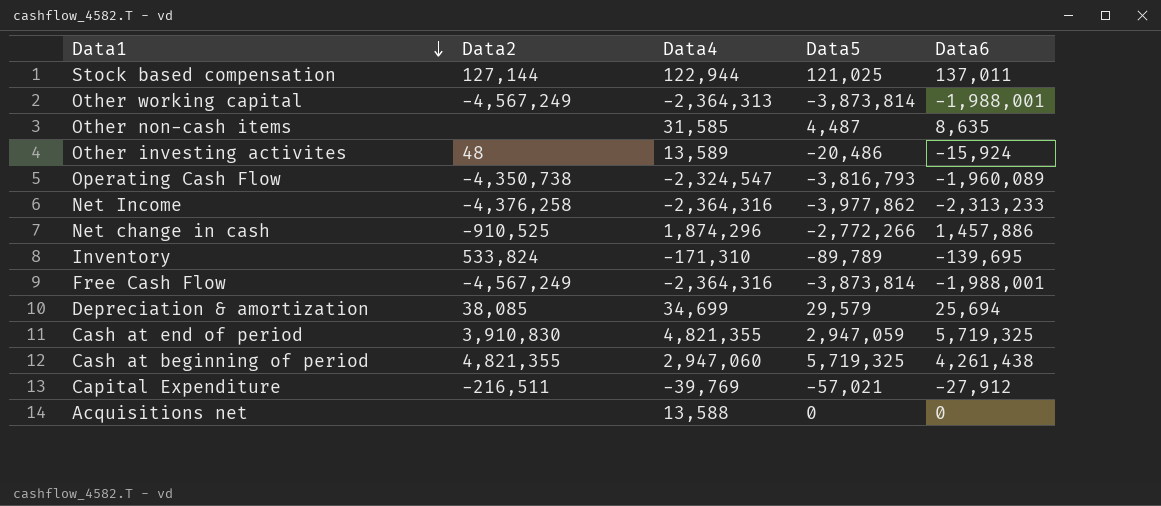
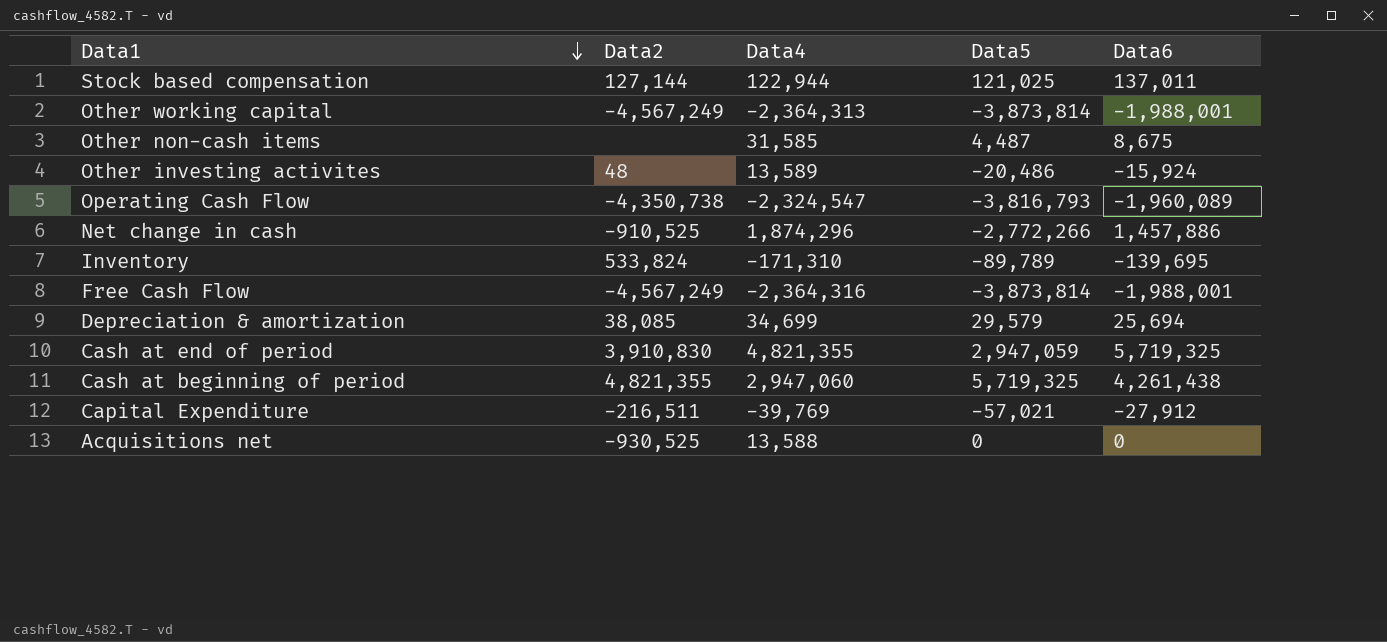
row Net Income: -4,376,258 | -2,364,316 | -3,977,862 | -2,313,233 -> none
Other non-cash items | Data6: 8,635 -> 8,675
Acquisitions net | Data2: none -> -930,525

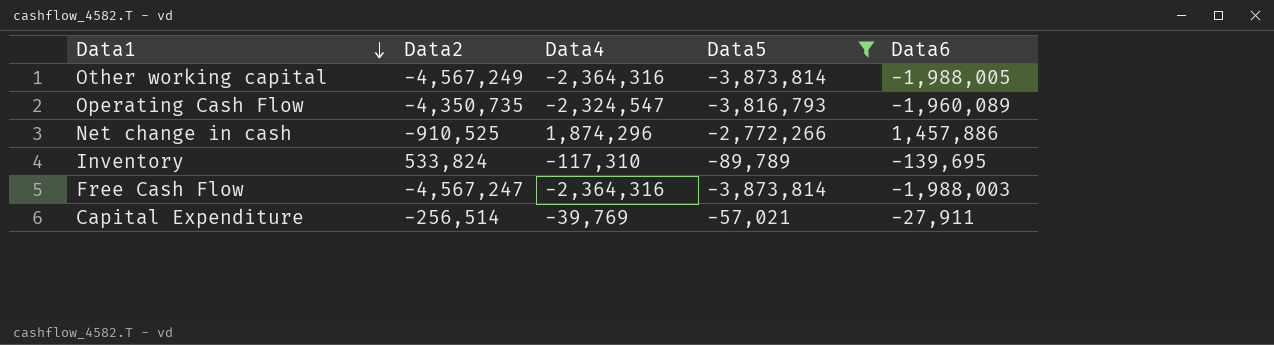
filter: none -> Data5 <= -57,021
Other working capital | Data4: -2,364,313 -> -2,364,316
Other working capital | Data6: -1,988,001 -> -1,988,005
Operating Cash Flow | Data2: -4,350,738 -> -4,350,735
Inventory | Data4: -171,310 -> -117,310
Free Cash Flow | Data2: -4,567,249 -> -4,567,247
Free Cash Flow | Data6: -1,988,001 -> -1,988,003
Capital Expenditure | Data2: -216,511 -> -256,514
Capital Expenditure | Data6: -27,912 -> -27,911

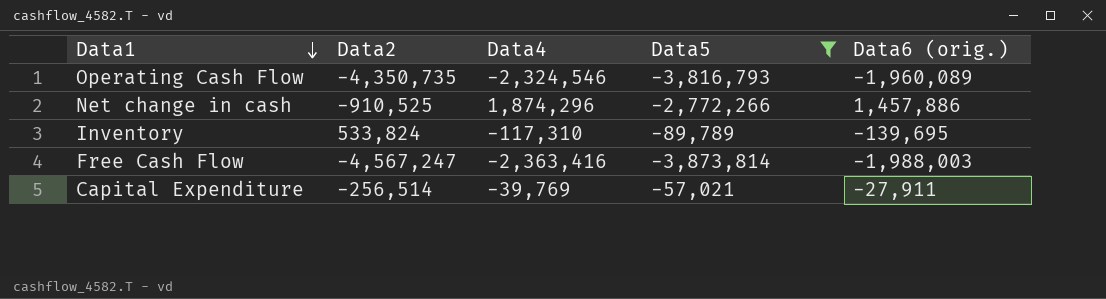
column name: Data6 -> Data6 (orig.)
row Other working capital: -4,567,249 | -2,364,316 | -3,873,814 | -1,988,005 -> none
Operating Cash Flow | Data4: -2,324,547 -> -2,324,546
Free Cash Flow | Data4: -2,364,316 -> -2,363,416

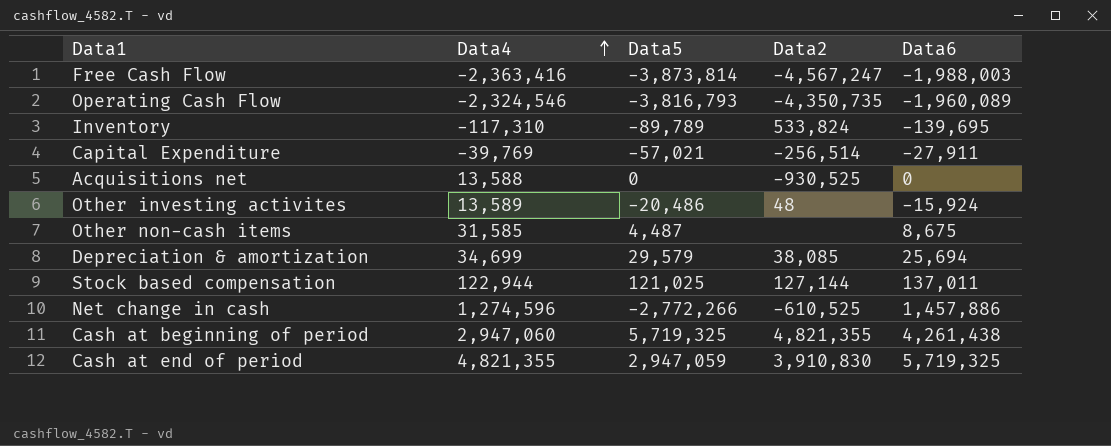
filter: Data5 <= -57,021 -> none
row order: Data1 descending -> Data4 ascending
column Data2 | position: 2 -> 4
column name: Data6 (orig.) -> Data6
Net change in cash | Data4: 1,874,296 -> 1,274,596
Net change in cash | Data2: -910,525 -> -610,525

